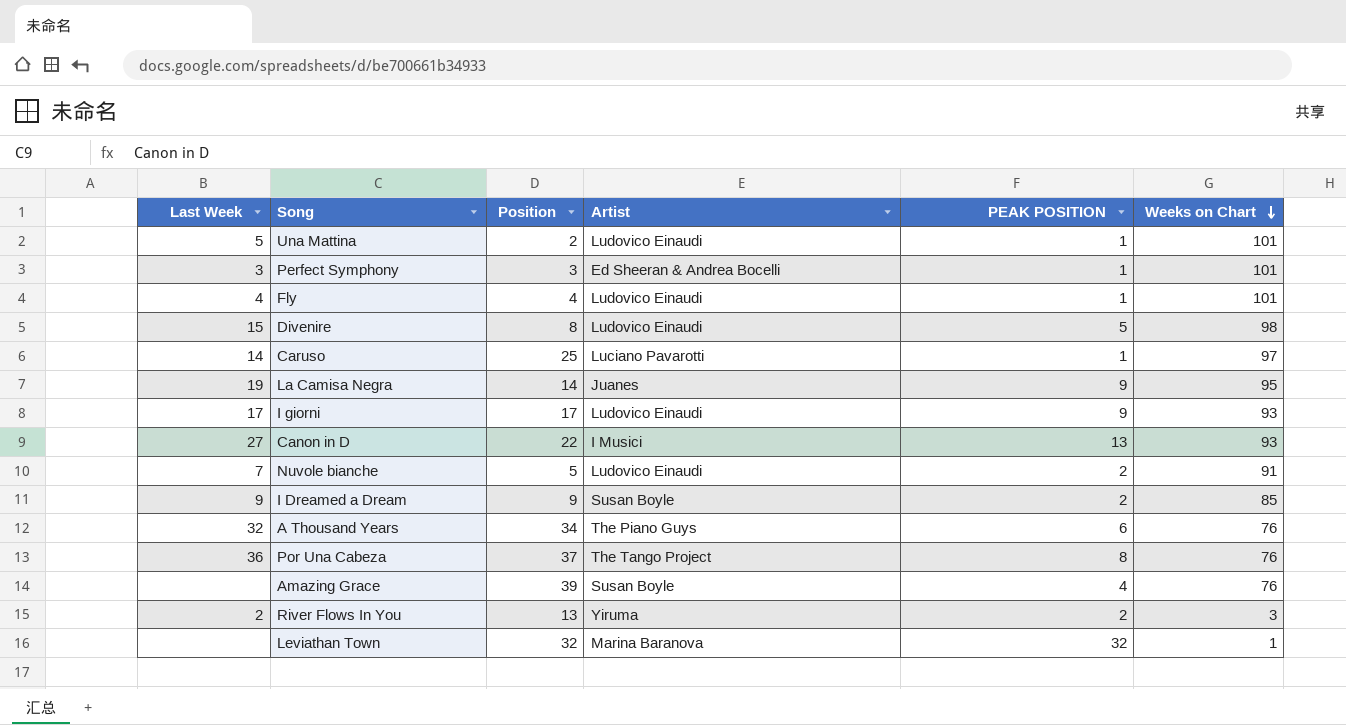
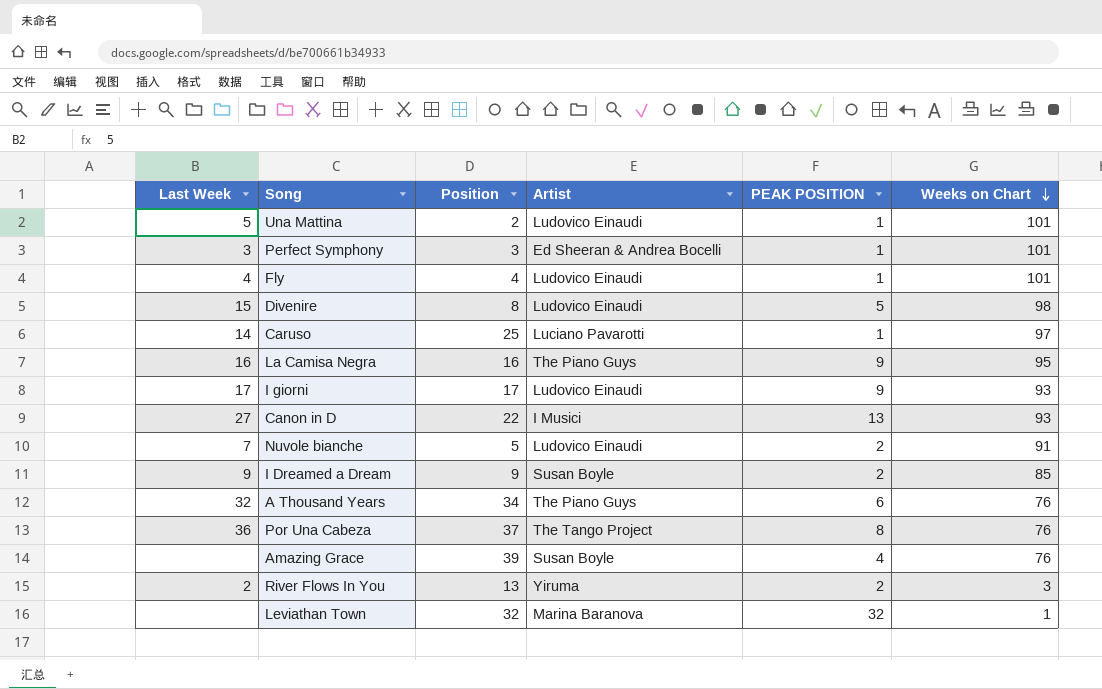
La Camisa Negra | Last Week: 19 -> 16
La Camisa Negra | Position: 14 -> 16
La Camisa Negra | Artist: Juanes -> The Piano Guys

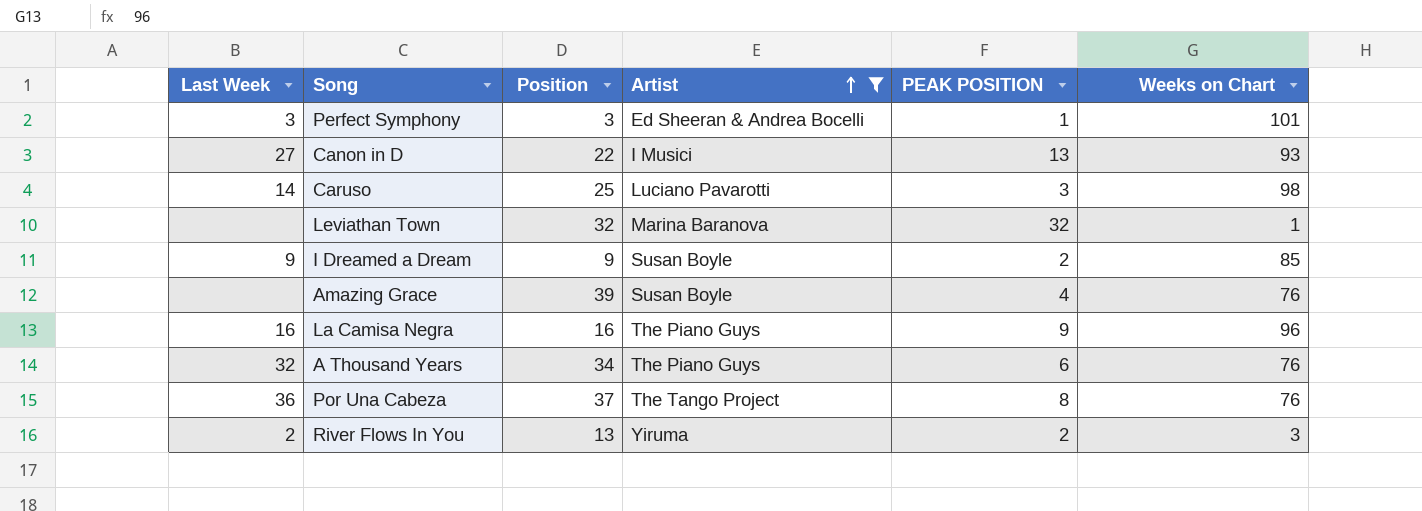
filter: none -> Artist != Ludovico Einaudi
row order: Weeks on Chart descending -> Artist ascending
Caruso | PEAK POSITION: 1 -> 3
Caruso | Weeks on Chart: 97 -> 98
La Camisa Negra | Weeks on Chart: 95 -> 96

